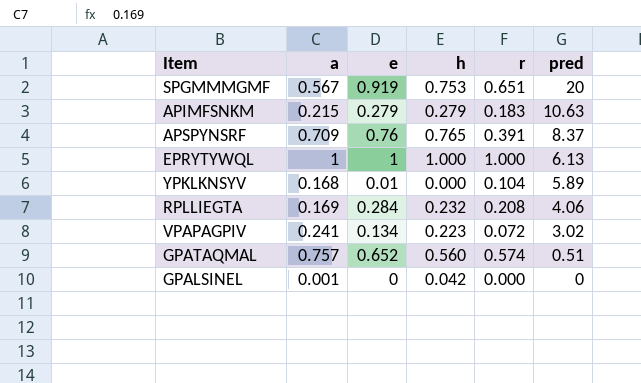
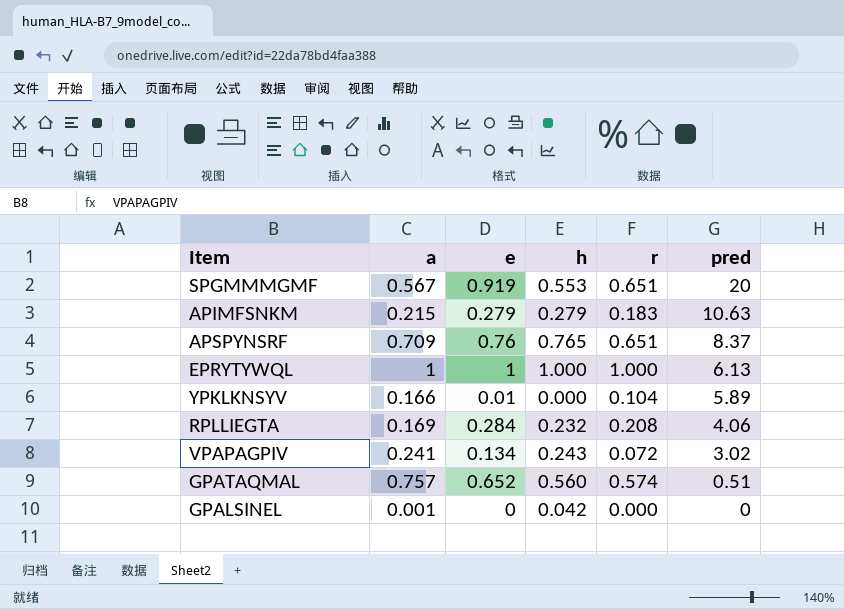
SPGMMMGMF | h: 0.753 -> 0.553
APSPYNSRF | r: 0.391 -> 0.651
YPKLKNSYV | a: 0.168 -> 0.166
VPAPAGPIV | h: 0.223 -> 0.243

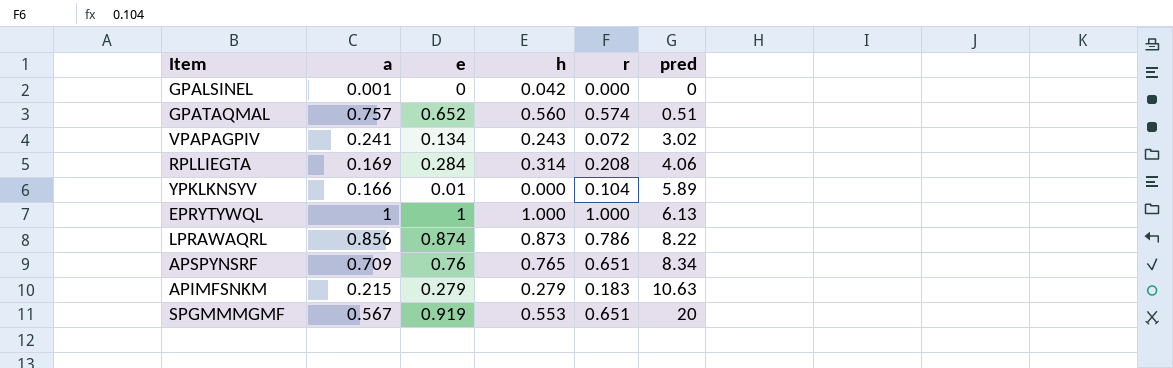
row order: pred descending -> pred ascending
RPLLIEGTA | h: 0.232 -> 0.314
row LPRAWAQRL: none -> 0.856 | 0.874 | 0.873 | 0.786 | 8.22
APSPYNSRF | pred: 8.37 -> 8.34

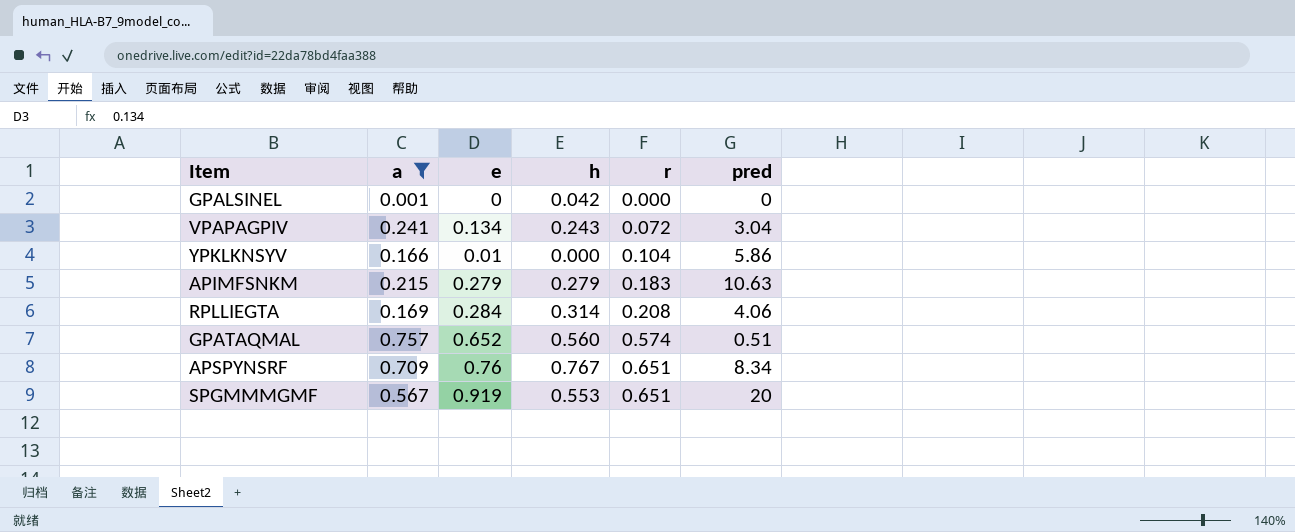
filter: none -> a <= 0.757
row order: pred ascending -> r ascending
VPAPAGPIV | pred: 3.02 -> 3.04
YPKLKNSYV | pred: 5.89 -> 5.86
APSPYNSRF | h: 0.765 -> 0.767

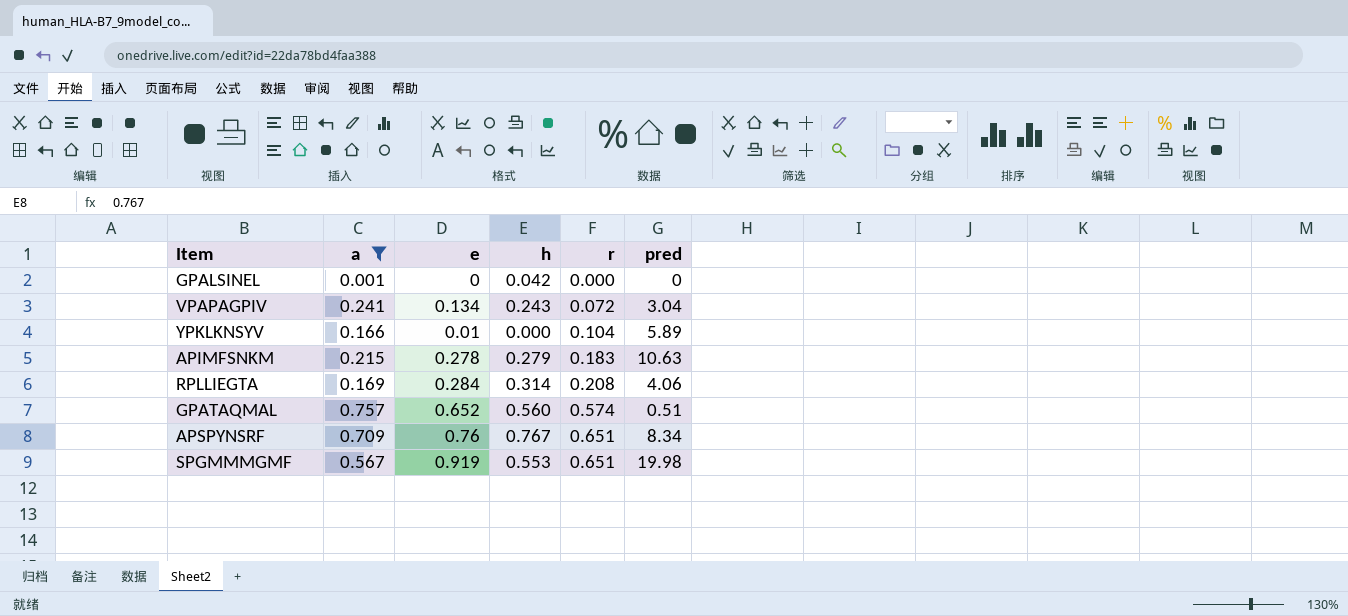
YPKLKNSYV | pred: 5.86 -> 5.89
APIMFSNKM | e: 0.279 -> 0.278
SPGMMMGMF | pred: 20 -> 19.98

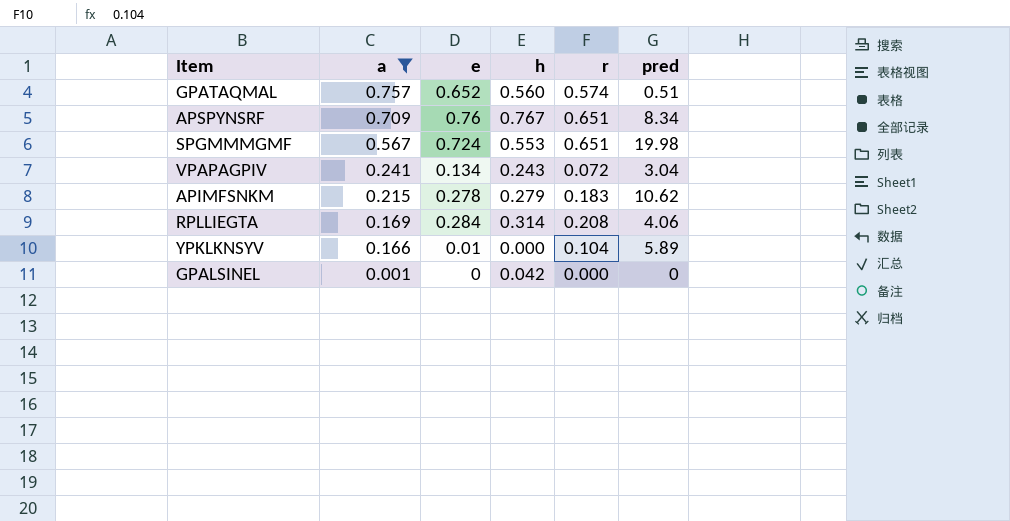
row order: r ascending -> a descending
SPGMMMGMF | e: 0.919 -> 0.724
APIMFSNKM | pred: 10.63 -> 10.62

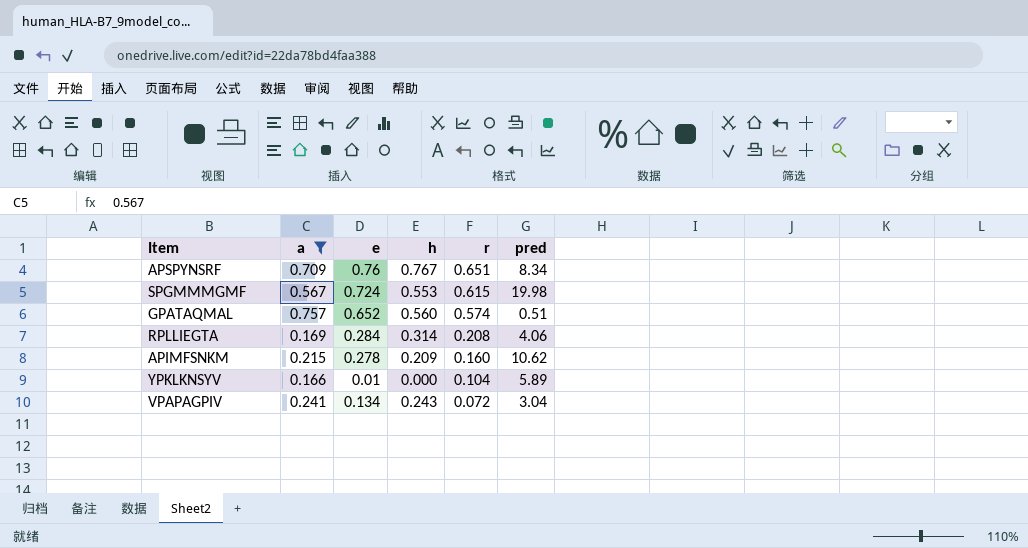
row order: a descending -> r descending
row GPALSINEL: 0.001 | 0 | 0.042 | 0.000 | 0 -> none
SPGMMMGMF | r: 0.651 -> 0.615
APIMFSNKM | h: 0.279 -> 0.209
APIMFSNKM | r: 0.183 -> 0.160

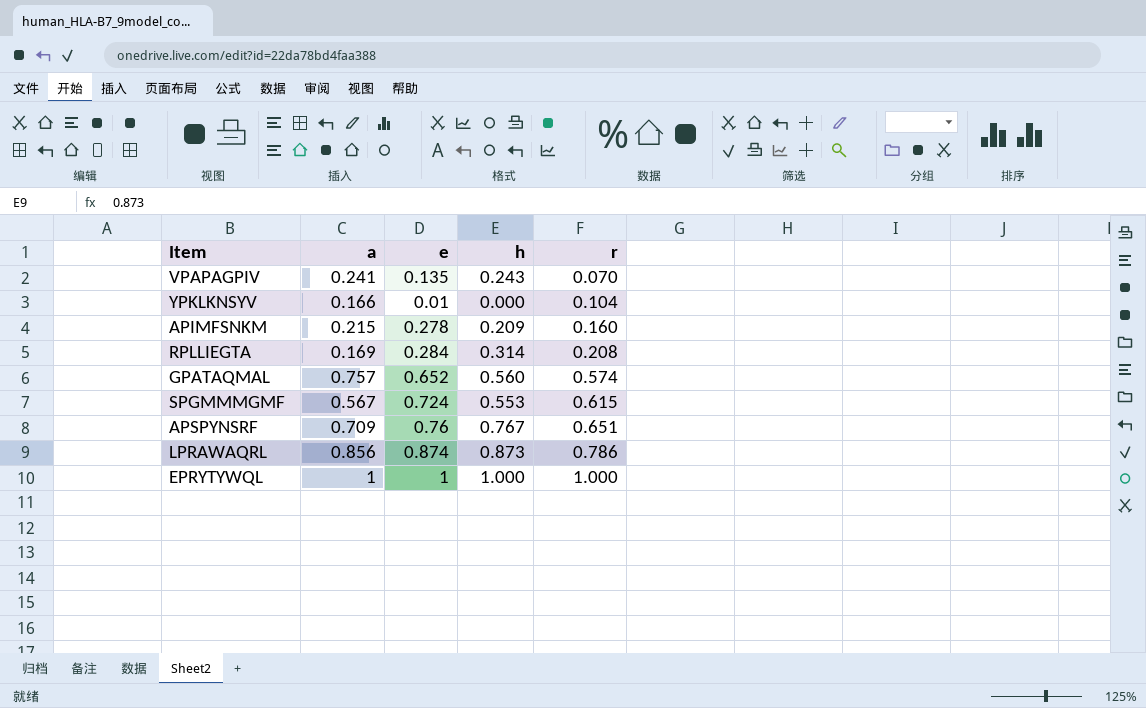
filter: a <= 0.757 -> none
row order: r descending -> r ascending
column pred | position: 6 -> none
VPAPAGPIV | e: 0.134 -> 0.135
VPAPAGPIV | r: 0.072 -> 0.070

